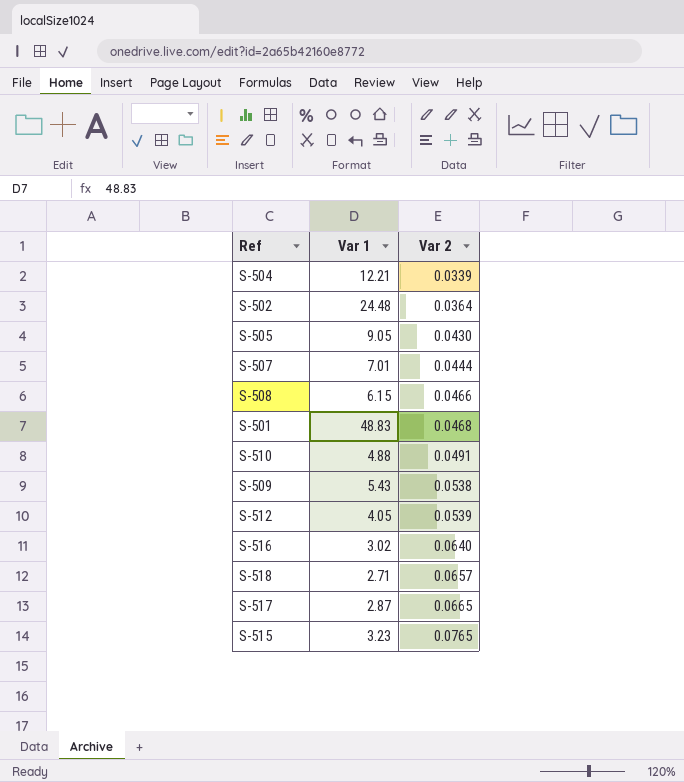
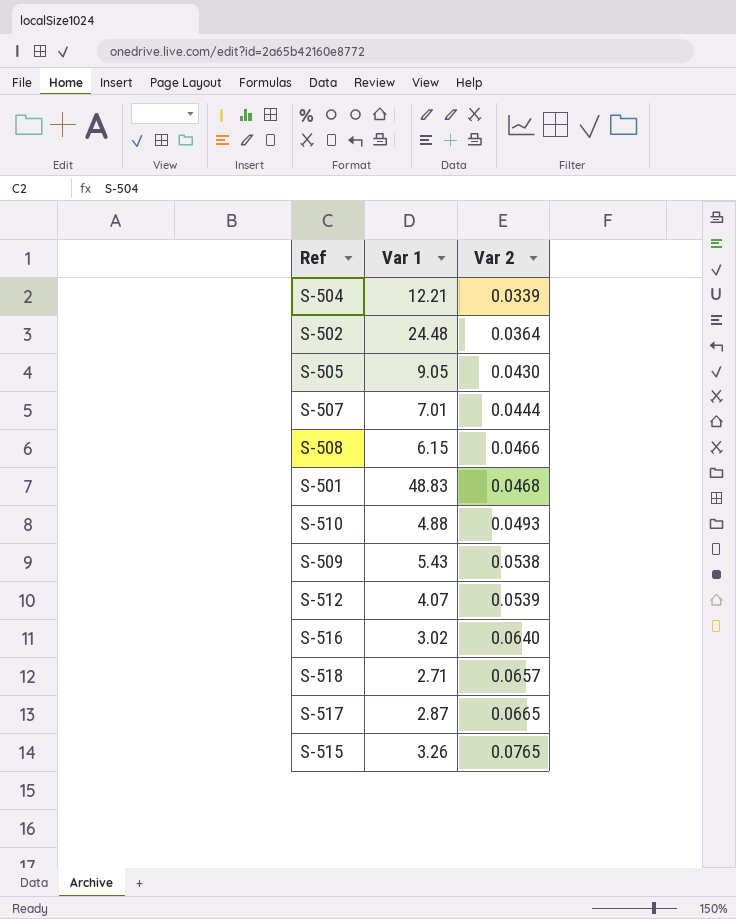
S-510 | Var 2: 0.0491 -> 0.0493
S-512 | Var 1: 4.05 -> 4.07
S-515 | Var 1: 3.23 -> 3.26

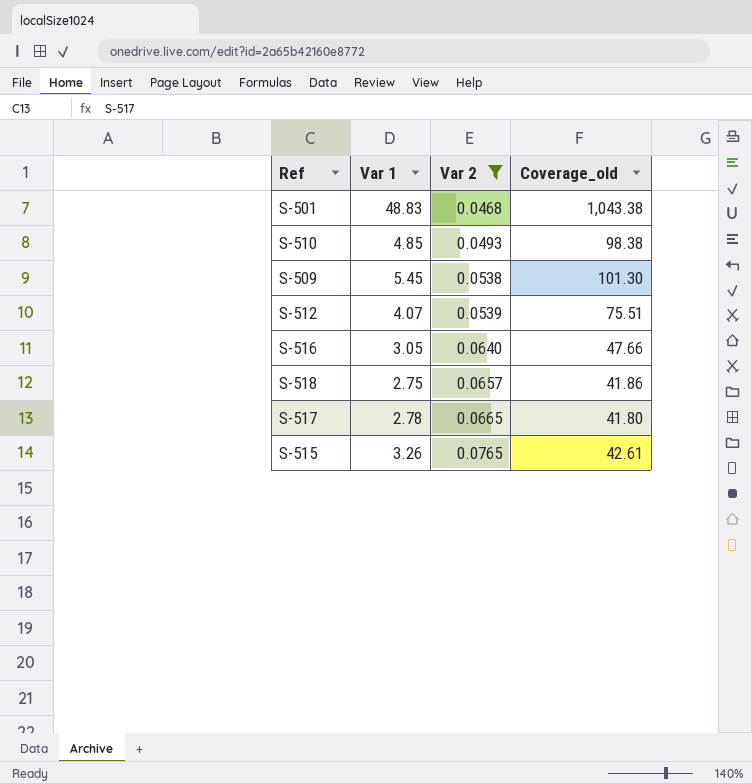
filter: none -> Var 2 >= 0.0468
column Coverage_old | formula: none -> [Var 1] / [Var 2]
S-510 | Var 1: 4.88 -> 4.85
S-509 | Var 1: 5.43 -> 5.45
S-516 | Var 1: 3.02 -> 3.05
S-518 | Var 1: 2.71 -> 2.75
S-517 | Var 1: 2.87 -> 2.78

